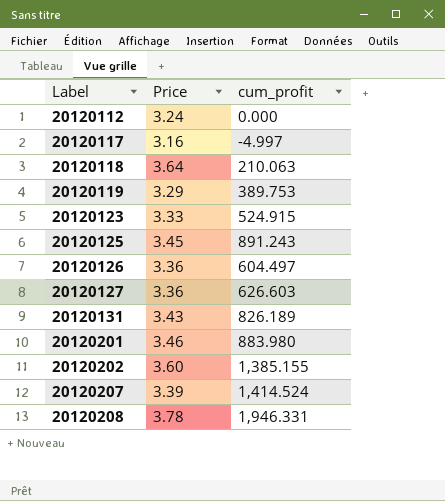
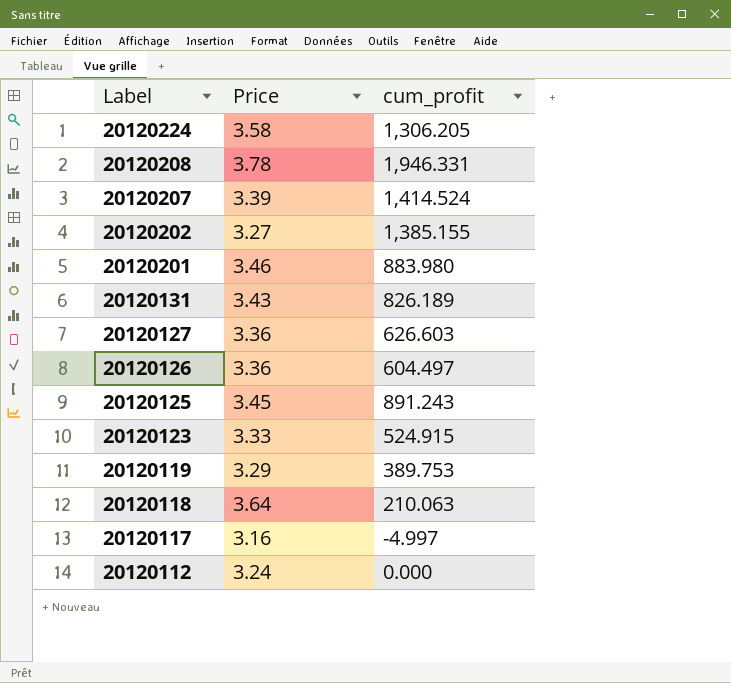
row order: Label ascending -> Label descending
row 20120224: none -> 3.58 | 1,306.205
20120202 | Price: 3.60 -> 3.27

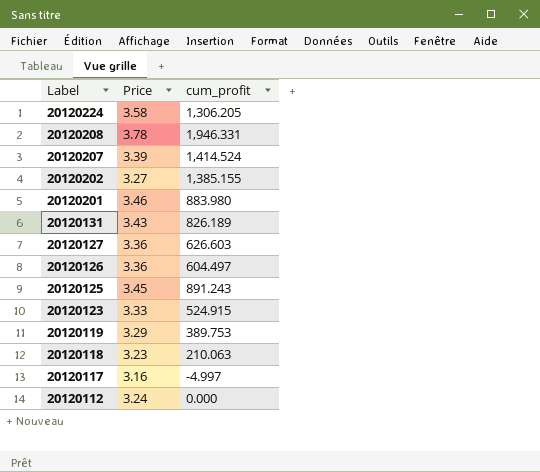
20120118 | Price: 3.64 -> 3.23

